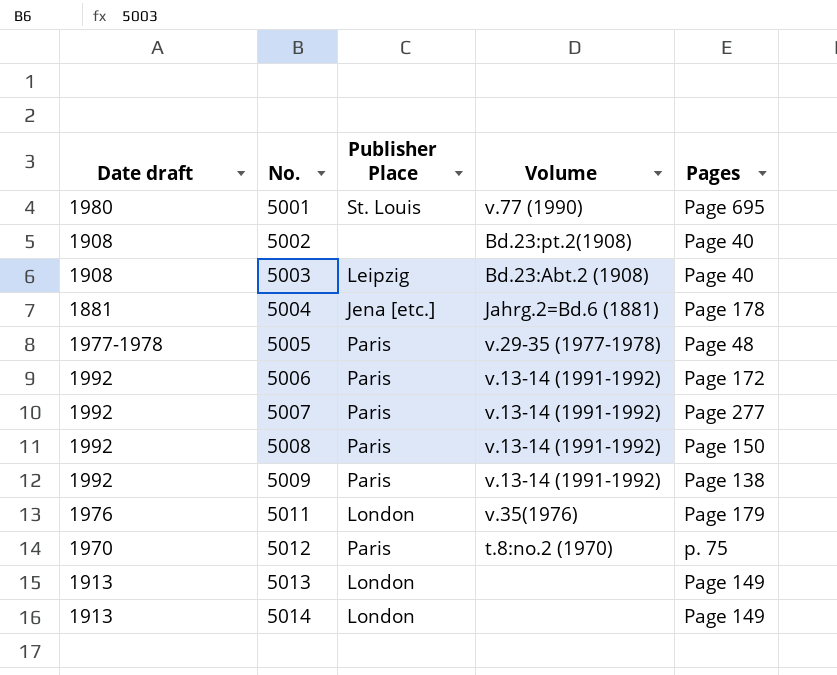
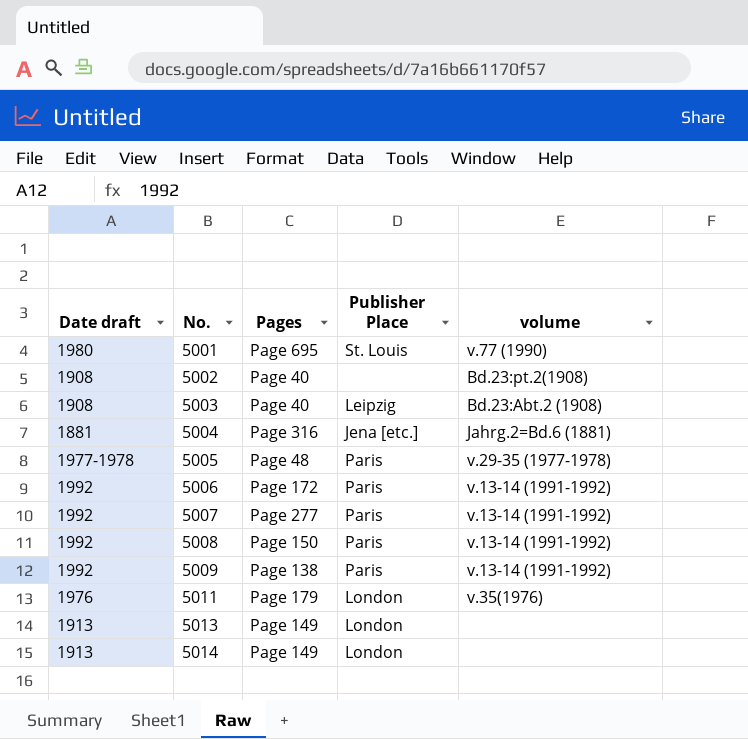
column Pages | position: 5 -> 3
column name: Volume -> volume
row 5012: 1970 | Paris | t.8:no.2 (1970) | p. 75 -> none
5004 | Pages: Page 178 -> Page 316

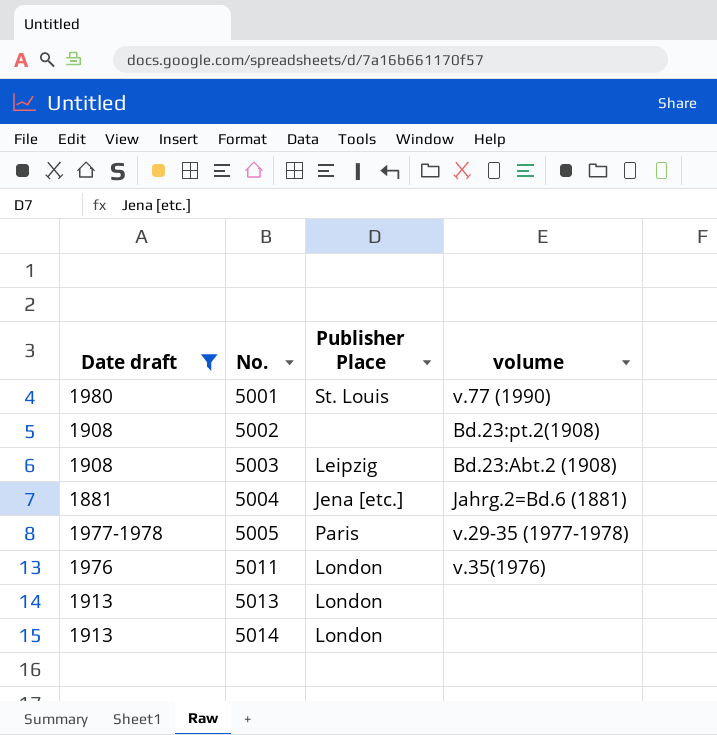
filter: none -> Date draft != 1992
column Pages | position: 3 -> none

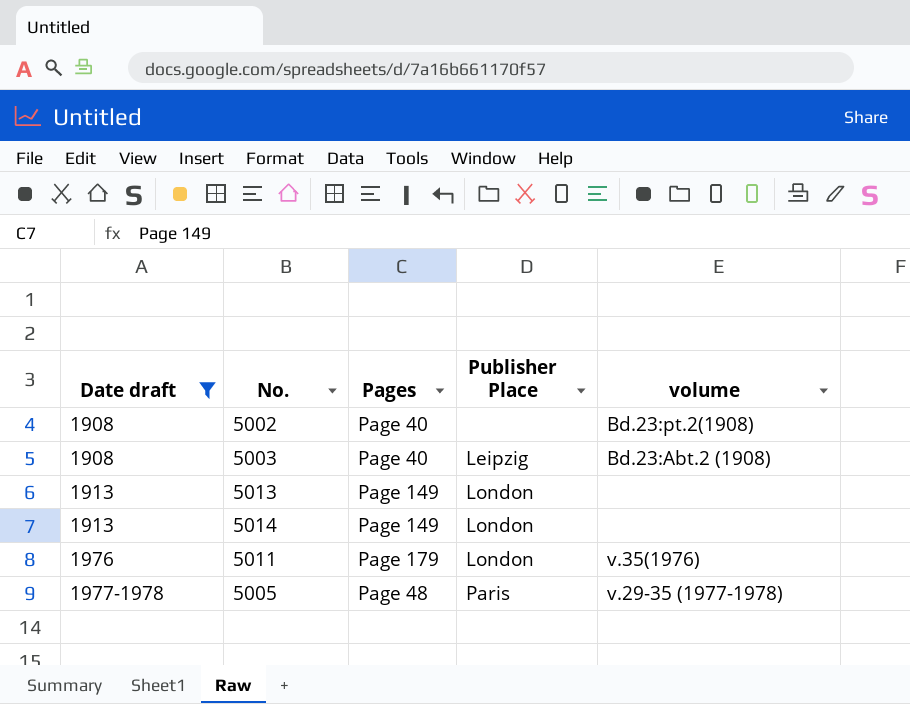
row order: No. ascending -> Date draft ascending
column Pages | position: none -> 3
row 5001: 1980 | St. Louis | v.77 (1990) -> none
row 5004: 1881 | Jena [etc.] | Jahrg.2=Bd.6 (1881) -> none

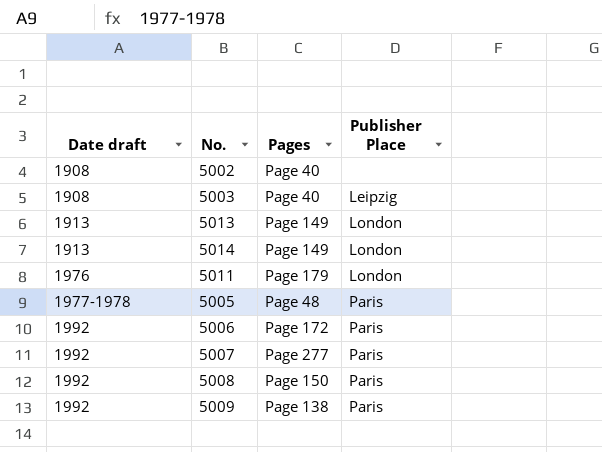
filter: Date draft != 1992 -> none
column volume | position: 5 -> none

